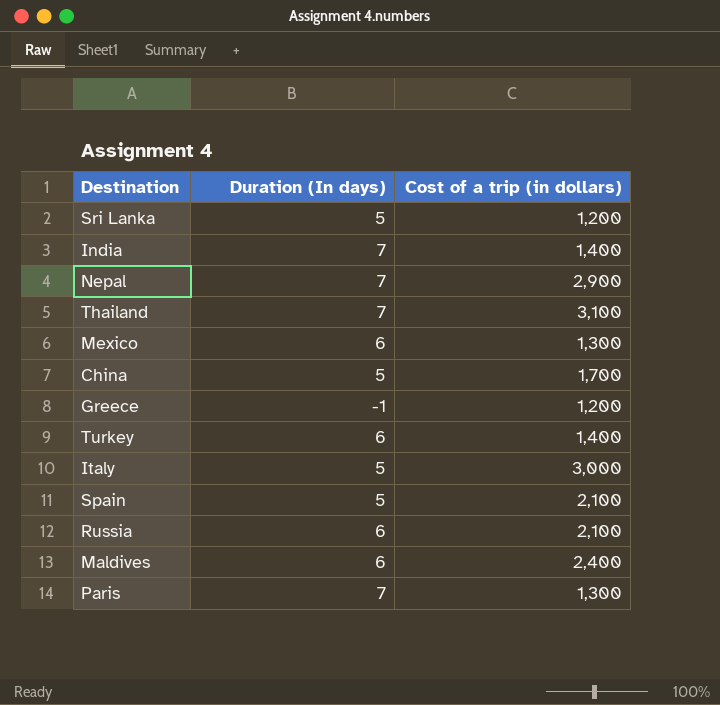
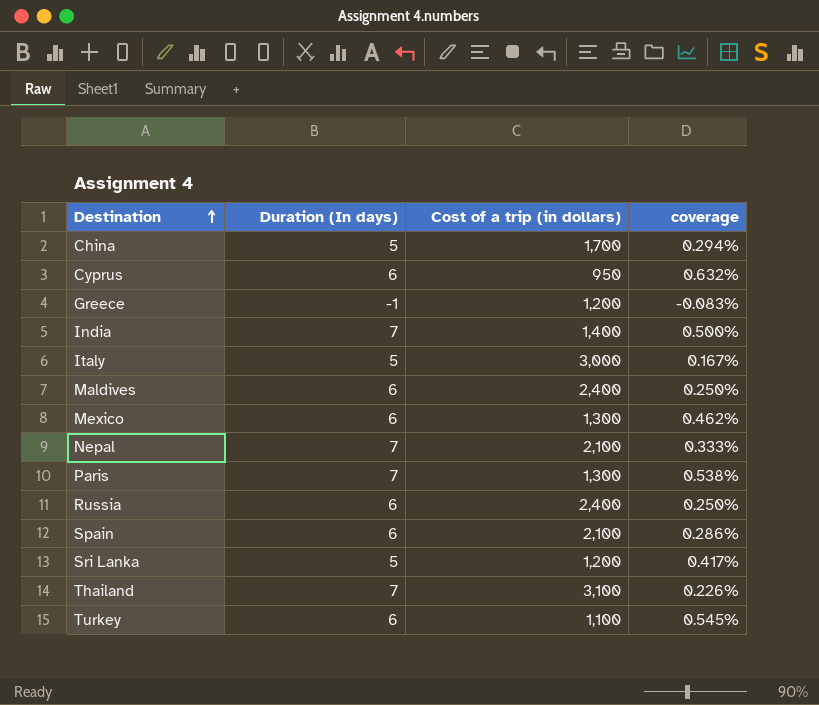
row order: none -> Destination ascending
column coverage | formula: none -> [Duration (In days)] / [Cost of a trip (in dollars)]
row Cyprus: none -> 6 | 950 | 0.632%
Nepal | Cost of a trip (in dollars): 2,900 -> 2,100
Russia | Cost of a trip (in dollars): 2,100 -> 2,400
Spain | Duration (In days): 5 -> 6
Turkey | Cost of a trip (in dollars): 1,400 -> 1,100

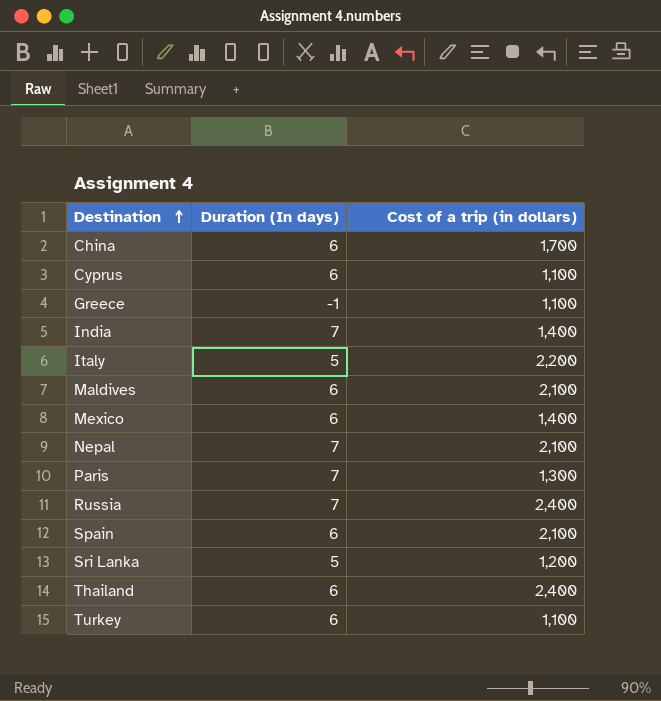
column coverage | formula: [Duration (In days)] / [Cost of a trip (in dollars)] -> none
China | Duration (In days): 5 -> 6
Cyprus | Cost of a trip (in dollars): 950 -> 1,100
Greece | Cost of a trip (in dollars): 1,200 -> 1,100
Italy | Cost of a trip (in dollars): 3,000 -> 2,200
Maldives | Cost of a trip (in dollars): 2,400 -> 2,100
Mexico | Cost of a trip (in dollars): 1,300 -> 1,400
Russia | Duration (In days): 6 -> 7
Thailand | Duration (In days): 7 -> 6
Thailand | Cost of a trip (in dollars): 3,100 -> 2,400

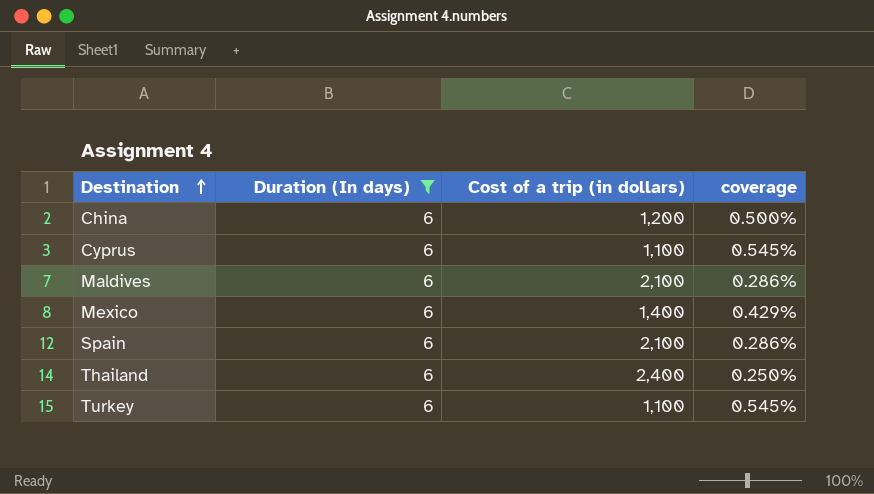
filter: none -> Duration (In days) = 6
column coverage | formula: none -> [Duration (In days)] / [Cost of a trip (in dollars)]
China | Cost of a trip (in dollars): 1,700 -> 1,200

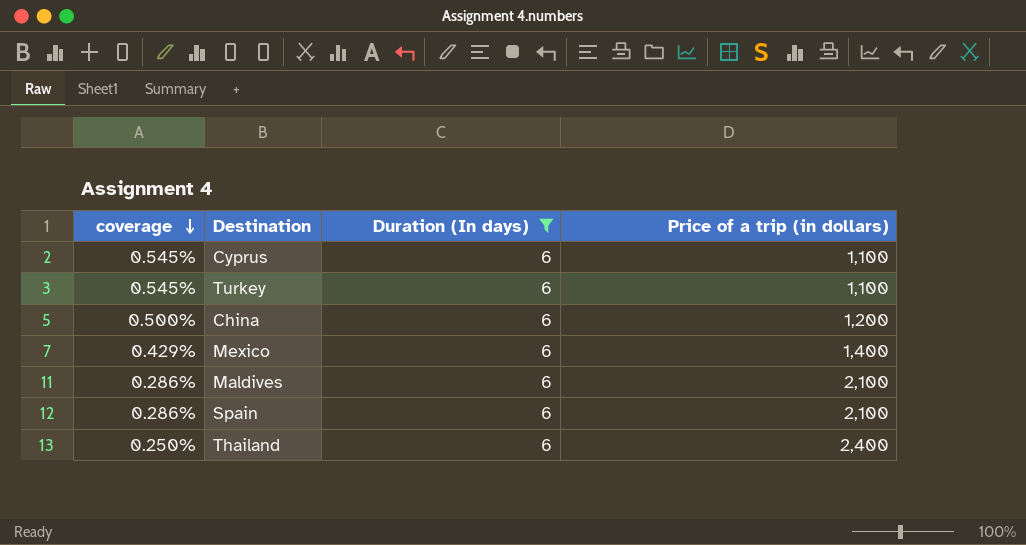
row order: Destination ascending -> coverage descending
column coverage | position: 4 -> 1
column name: Cost of a trip (in dollars) -> Price of a trip (in dollars)

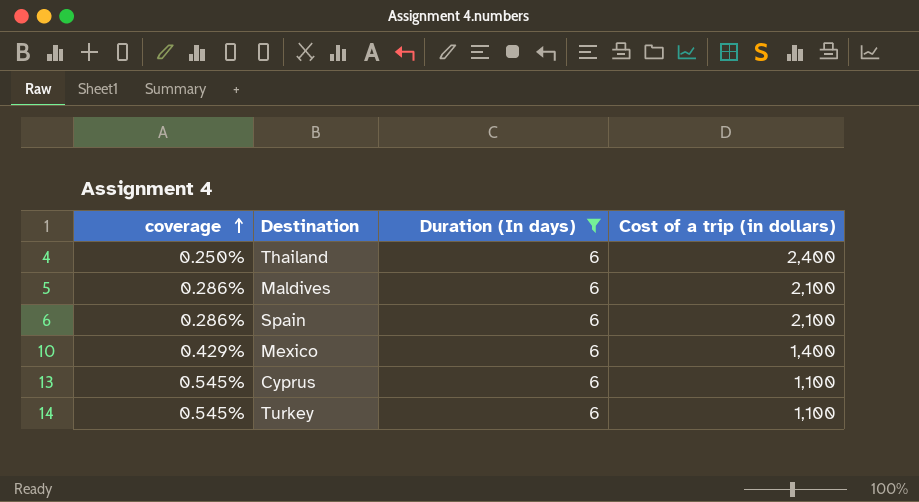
row order: coverage descending -> coverage ascending
column name: Price of a trip (in dollars) -> Cost of a trip (in dollars)
row China: 0.500% | 6 | 1,200 -> none

